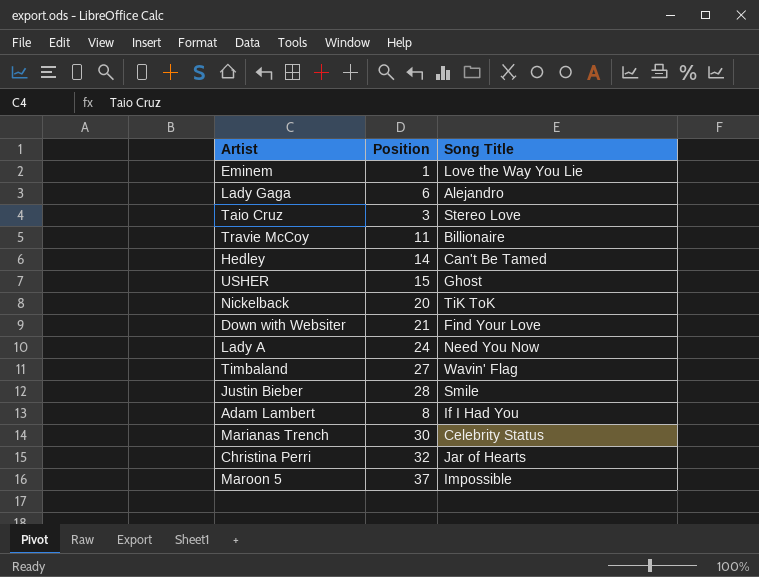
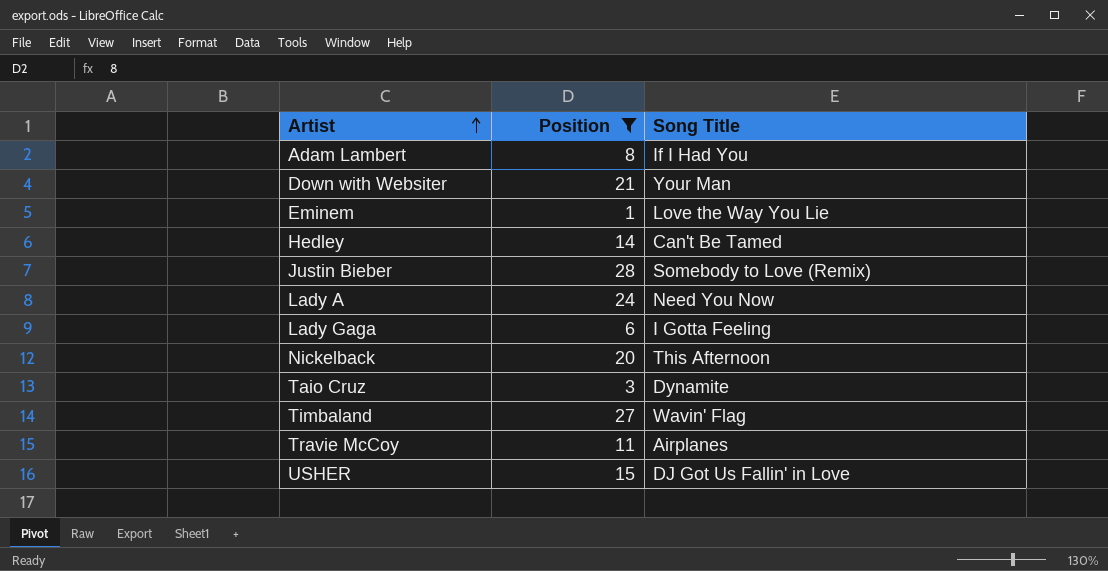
filter: none -> Position <= 28
row order: none -> Artist ascending
Down with Websiter | Song Title: Find Your Love -> Your Man
Justin Bieber | Song Title: Smile -> Somebody to Love (Remix)
Lady Gaga | Song Title: Alejandro -> I Gotta Feeling
Nickelback | Song Title: TiK ToK -> This Afternoon
Taio Cruz | Song Title: Stereo Love -> Dynamite
Travie McCoy | Song Title: Billionaire -> Airplanes
USHER | Song Title: Ghost -> DJ Got Us Fallin' in Love

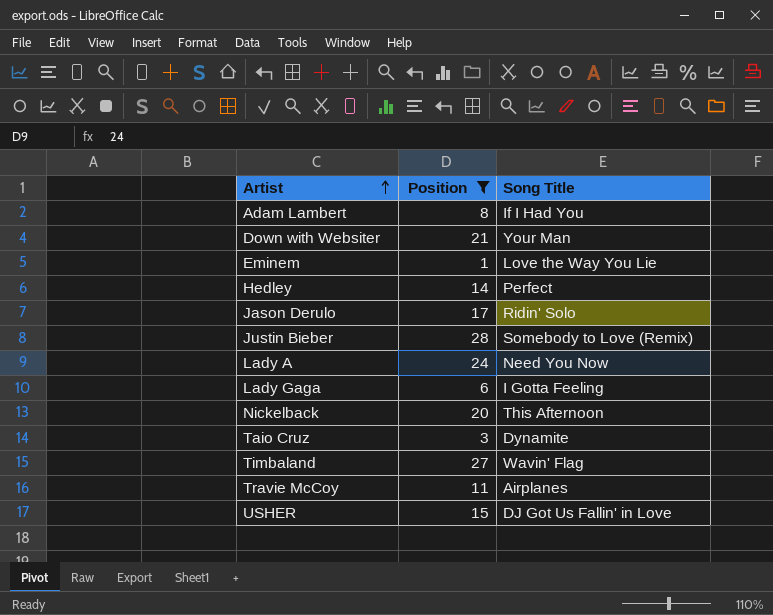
Hedley | Song Title: Can't Be Tamed -> Perfect
row Jason Derulo: none -> 17 | Ridin' Solo

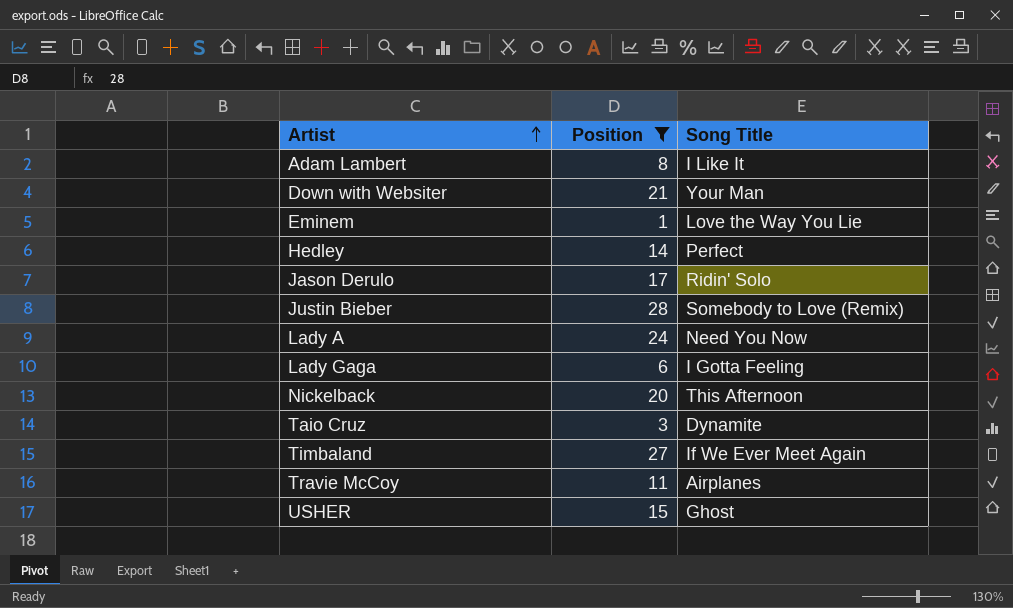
Adam Lambert | Song Title: If I Had You -> I Like It
Timbaland | Song Title: Wavin' Flag -> If We Ever Meet Again
USHER | Song Title: DJ Got Us Fallin' in Love -> Ghost

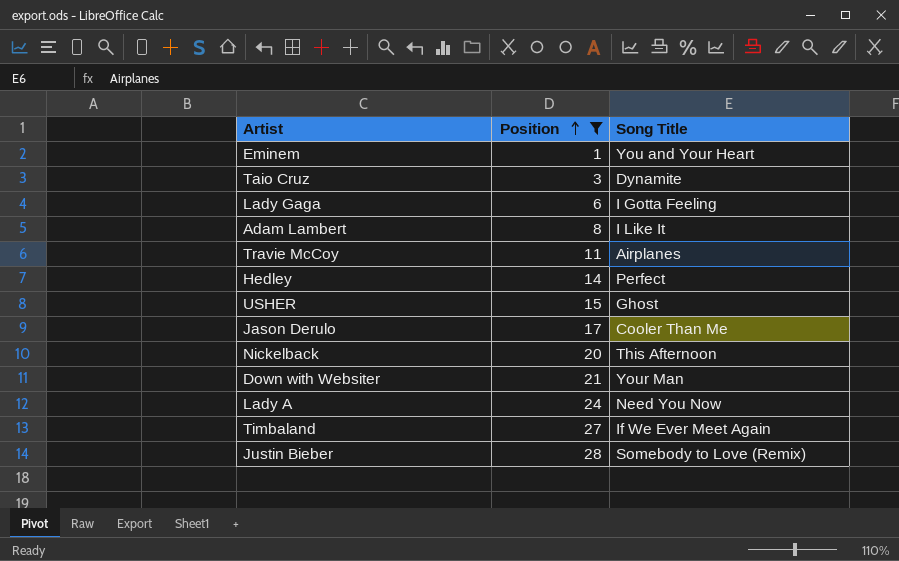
row order: Artist ascending -> Position ascending
Eminem | Song Title: Love the Way You Lie -> You and Your Heart
Jason Derulo | Song Title: Ridin' Solo -> Cooler Than Me

